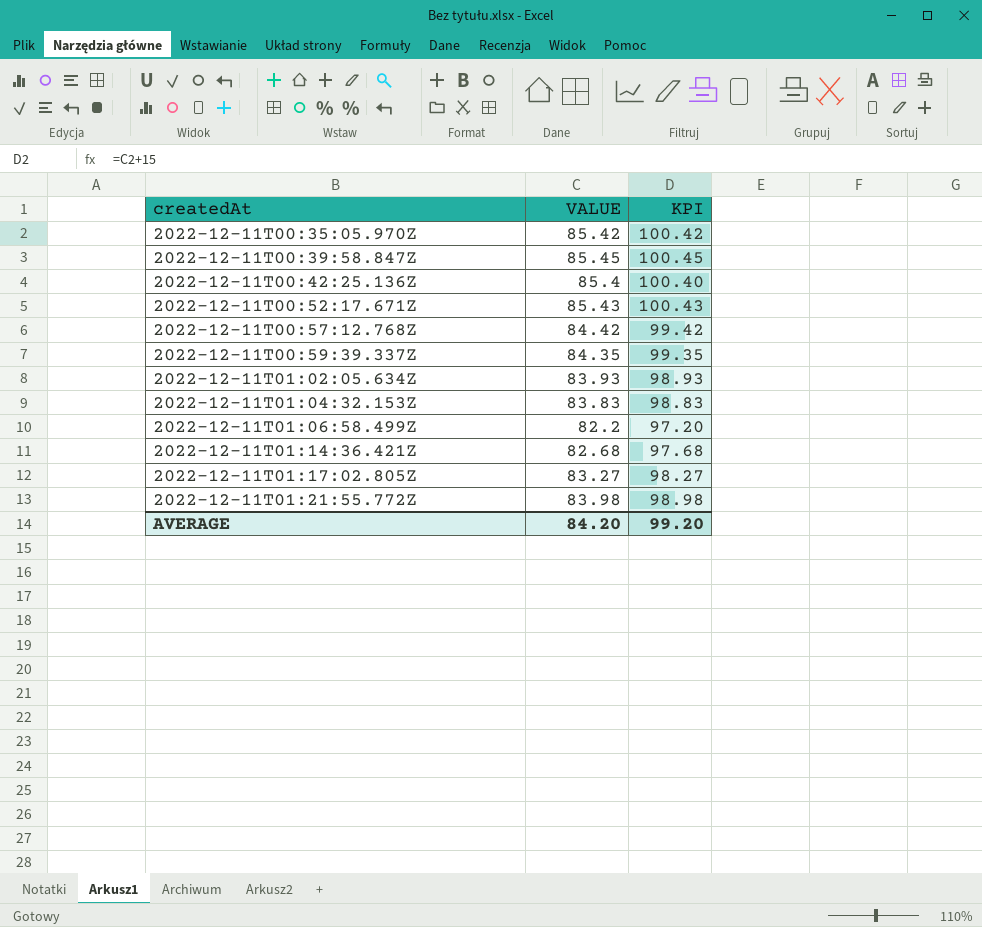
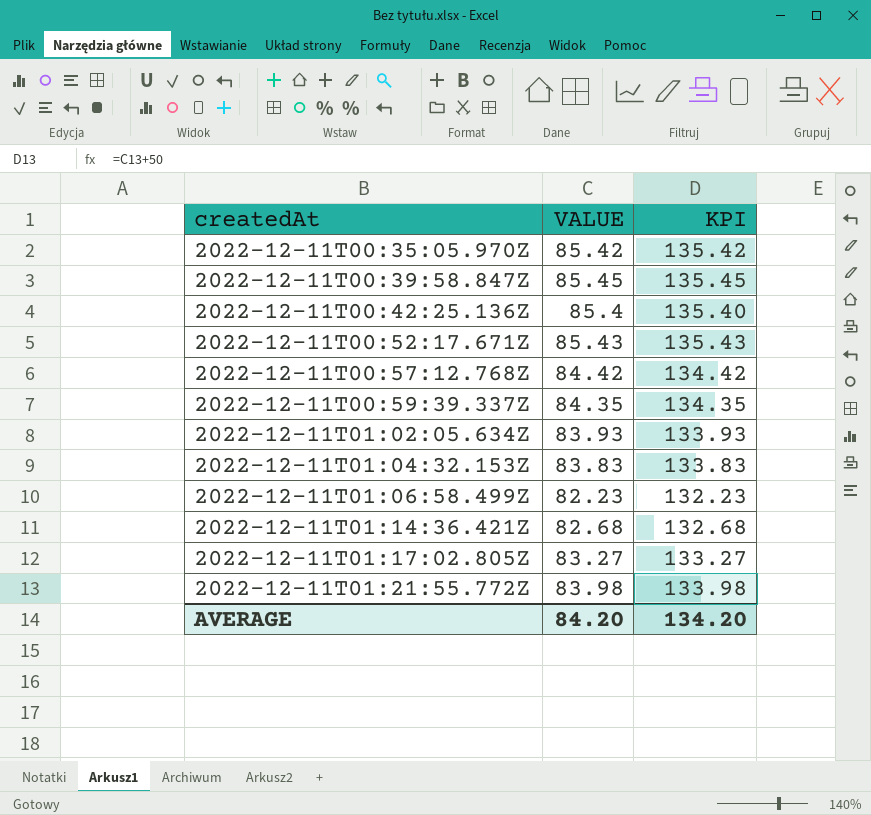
column KPI | formula: [VALUE] + 15 -> [VALUE] + 50
2022-12-11T01:06:58.499Z | VALUE: 82.2 -> 82.23
AVERAGE | KPI: 99.20 -> 134.20

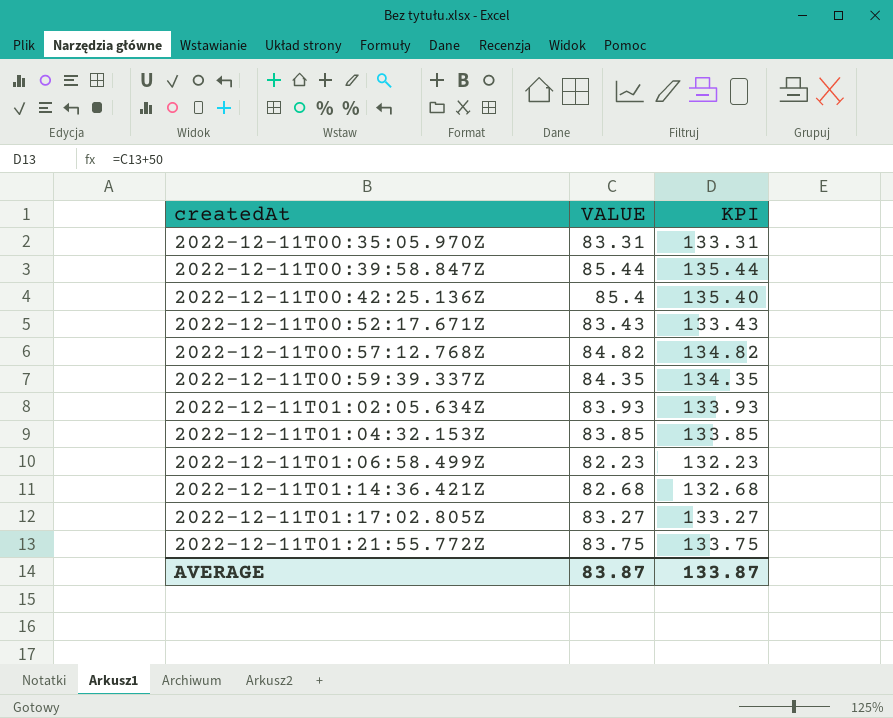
2022-12-11T00:35:05.970Z | VALUE: 85.42 -> 83.31
2022-12-11T00:35:05.970Z | KPI: 135.42 -> 133.31
2022-12-11T00:39:58.847Z | VALUE: 85.45 -> 85.44
2022-12-11T00:39:58.847Z | KPI: 135.45 -> 135.44
2022-12-11T00:52:17.671Z | VALUE: 85.43 -> 83.43
2022-12-11T00:52:17.671Z | KPI: 135.43 -> 133.43
2022-12-11T00:57:12.768Z | VALUE: 84.42 -> 84.82
2022-12-11T00:57:12.768Z | KPI: 134.42 -> 134.82
2022-12-11T01:04:32.153Z | VALUE: 83.83 -> 83.85
2022-12-11T01:04:32.153Z | KPI: 133.83 -> 133.85
2022-12-11T01:21:55.772Z | VALUE: 83.98 -> 83.75
2022-12-11T01:21:55.772Z | KPI: 133.98 -> 133.75
AVERAGE | VALUE: 84.20 -> 83.87
AVERAGE | KPI: 134.20 -> 133.87

